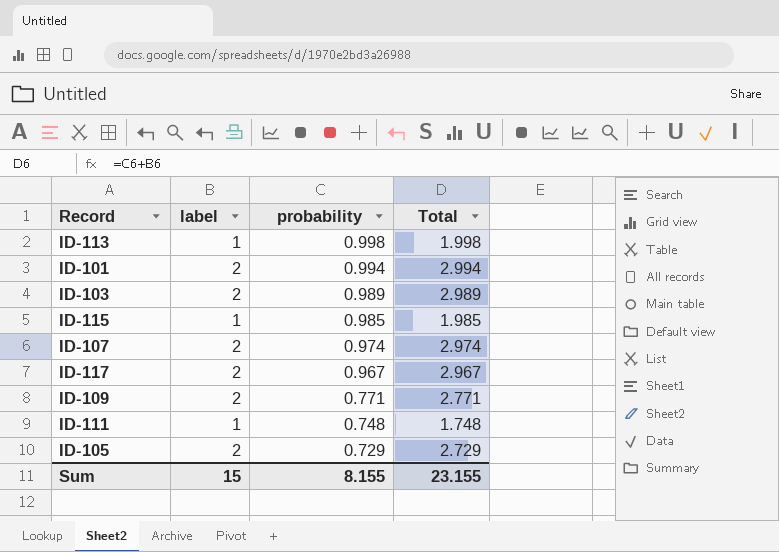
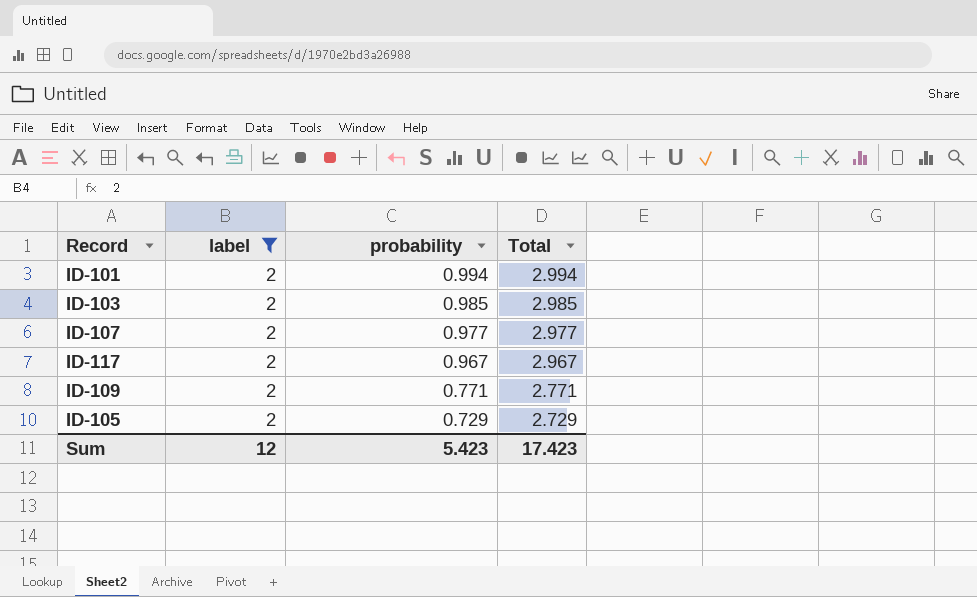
filter: none -> label = 2
ID-103 | probability: 0.989 -> 0.985
ID-103 | Total: 2.989 -> 2.985
ID-107 | probability: 0.974 -> 0.977
ID-107 | Total: 2.974 -> 2.977
Sum | label: 15 -> 12
Sum | probability: 8.155 -> 5.423
Sum | Total: 23.155 -> 17.423

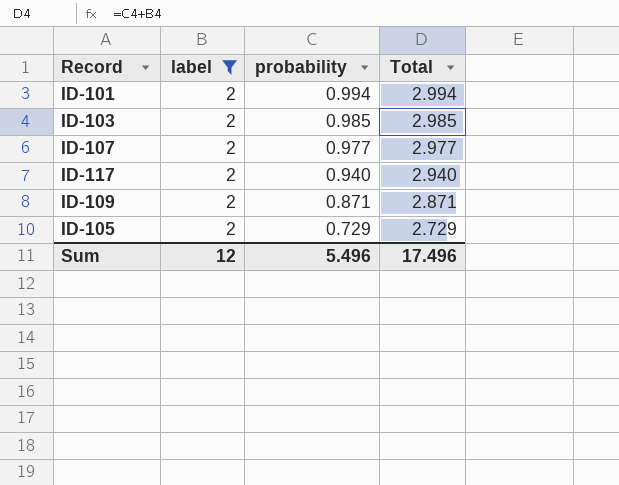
ID-117 | probability: 0.967 -> 0.940
ID-117 | Total: 2.967 -> 2.940
ID-109 | probability: 0.771 -> 0.871
ID-109 | Total: 2.771 -> 2.871
Sum | probability: 5.423 -> 5.496
Sum | Total: 17.423 -> 17.496

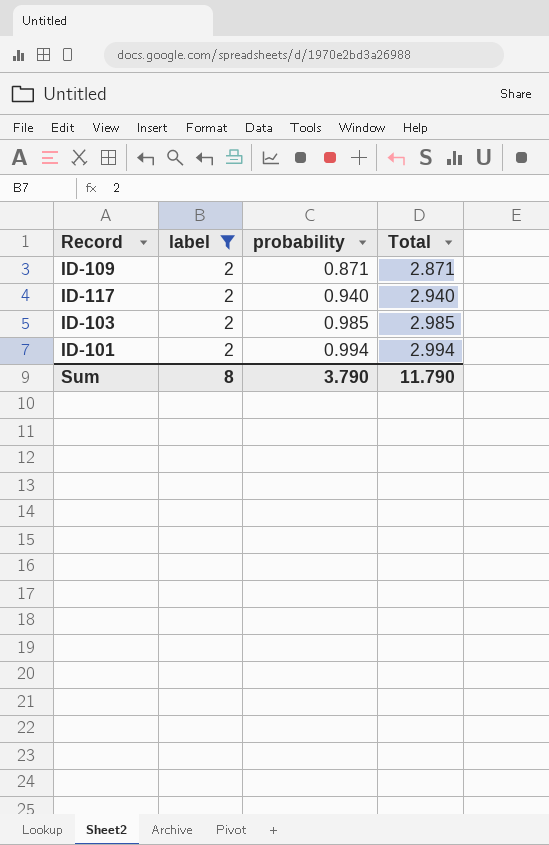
row order: probability descending -> probability ascending
row ID-107: 2 | 0.977 | 2.977 -> none
row ID-105: 2 | 0.729 | 2.729 -> none
Sum | label: 12 -> 8
Sum | probability: 5.496 -> 3.790
Sum | Total: 17.496 -> 11.790

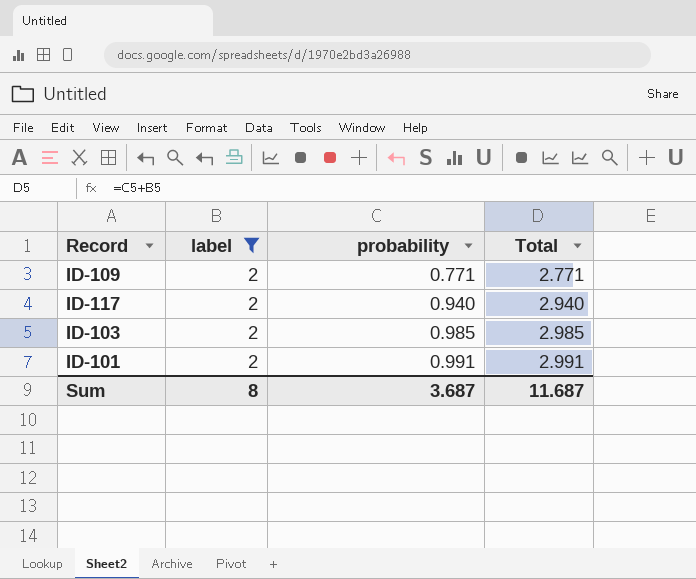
ID-109 | probability: 0.871 -> 0.771
ID-109 | Total: 2.871 -> 2.771
ID-101 | probability: 0.994 -> 0.991
ID-101 | Total: 2.994 -> 2.991
Sum | probability: 3.790 -> 3.687
Sum | Total: 11.790 -> 11.687

